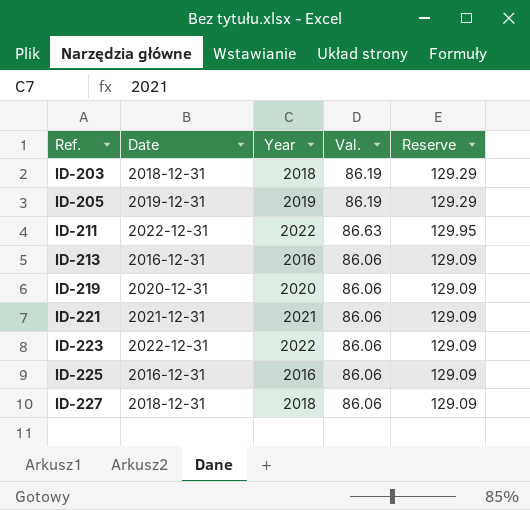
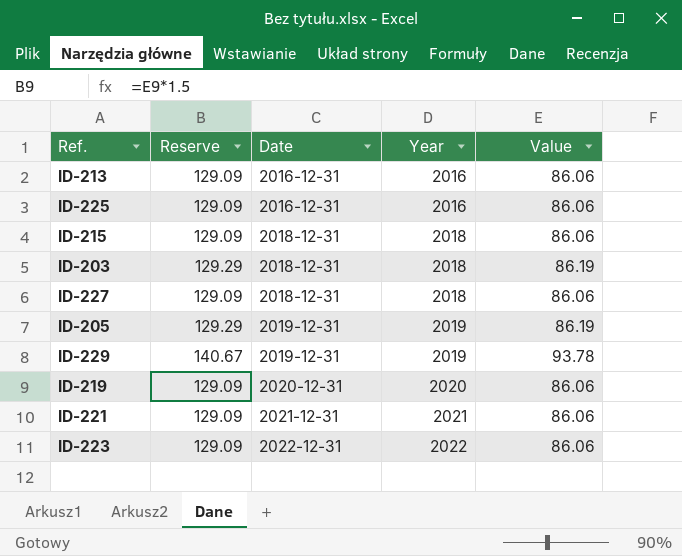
row order: Ref. ascending -> Date ascending
column Reserve | position: 5 -> 2
column name: Val. -> Value
row ID-211: 2022-12-31 | 2022 | 86.63 | 129.95 -> none
row ID-215: none -> 129.09 | 2018-12-31 | 2018 | 86.06
row ID-229: none -> 140.67 | 2019-12-31 | 2019 | 93.78

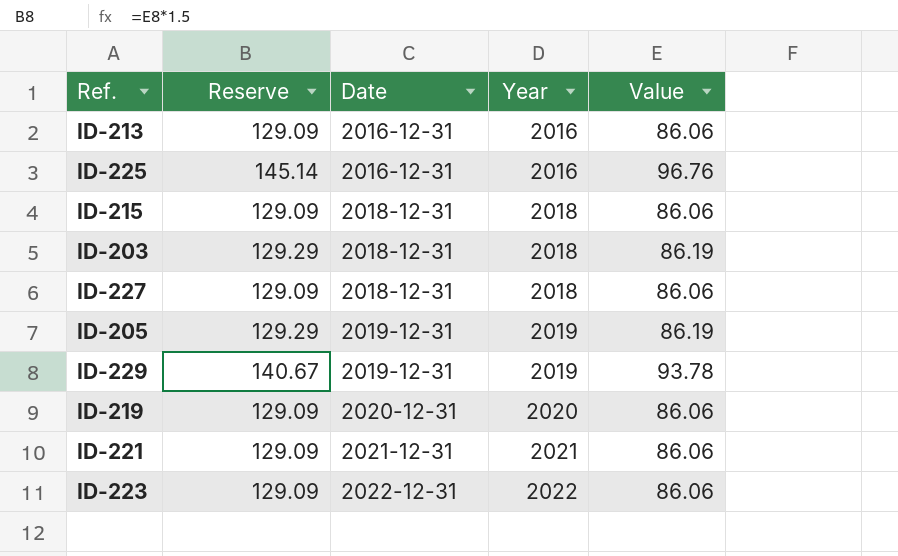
ID-225 | Reserve: 129.09 -> 145.14
ID-225 | Value: 86.06 -> 96.76

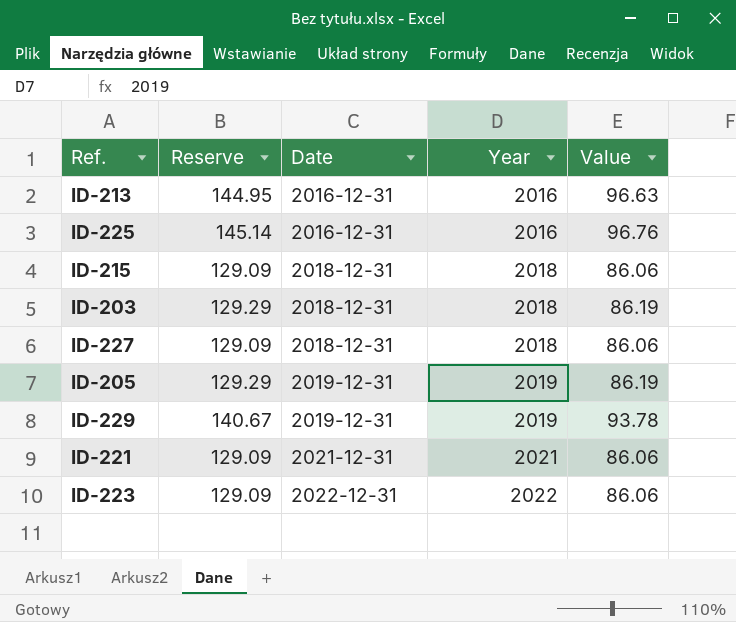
row ID-219: 129.09 | 2020-12-31 | 2020 | 86.06 -> none
ID-213 | Reserve: 129.09 -> 144.95
ID-213 | Value: 86.06 -> 96.63

